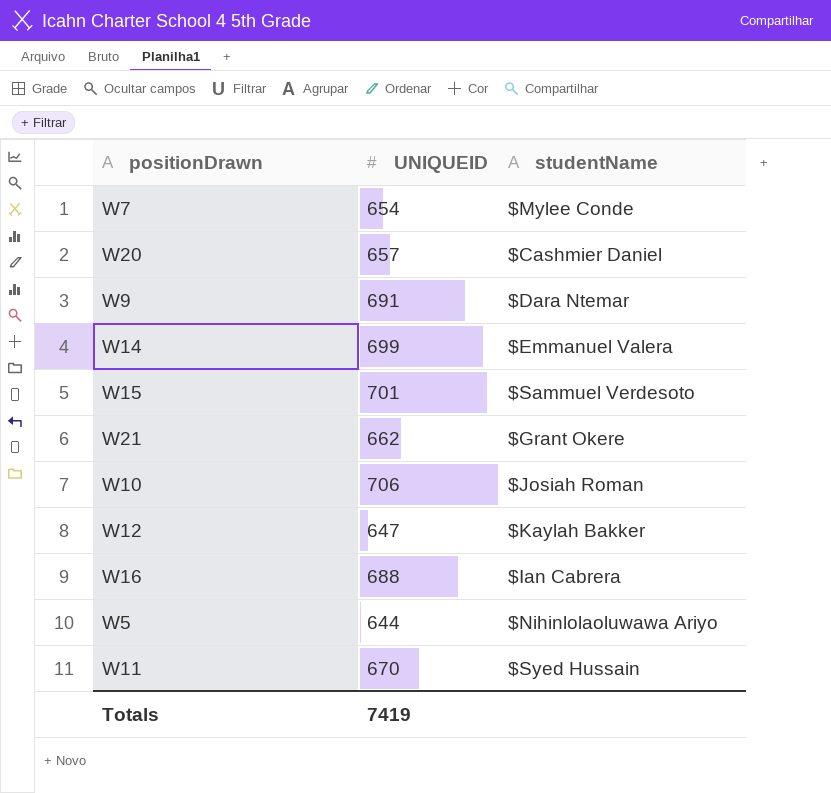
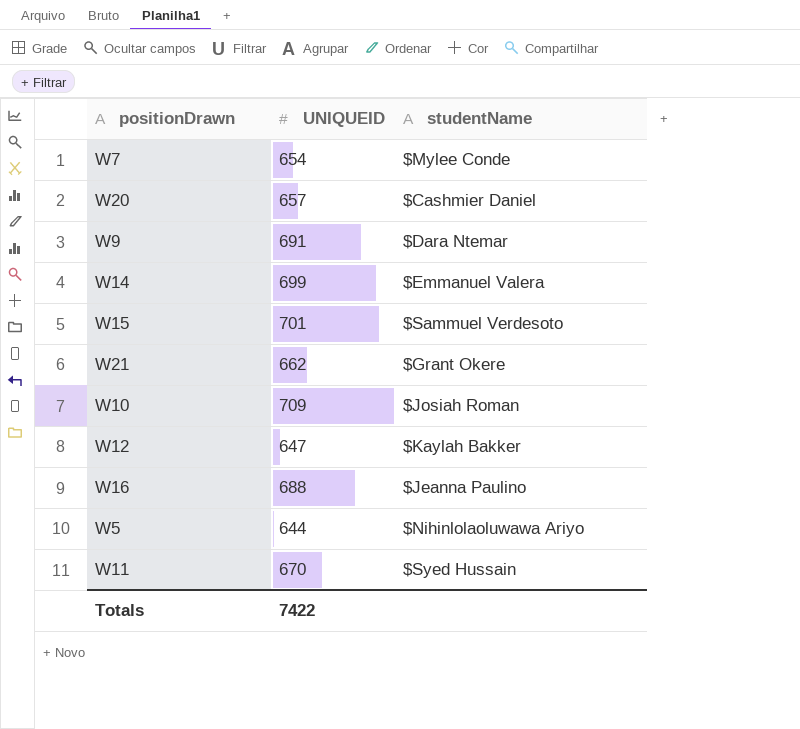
W10 | UNIQUEID: 706 -> 709
W16 | studentName: $Ian Cabrera -> $Jeanna Paulino
Totals | UNIQUEID: 7419 -> 7422

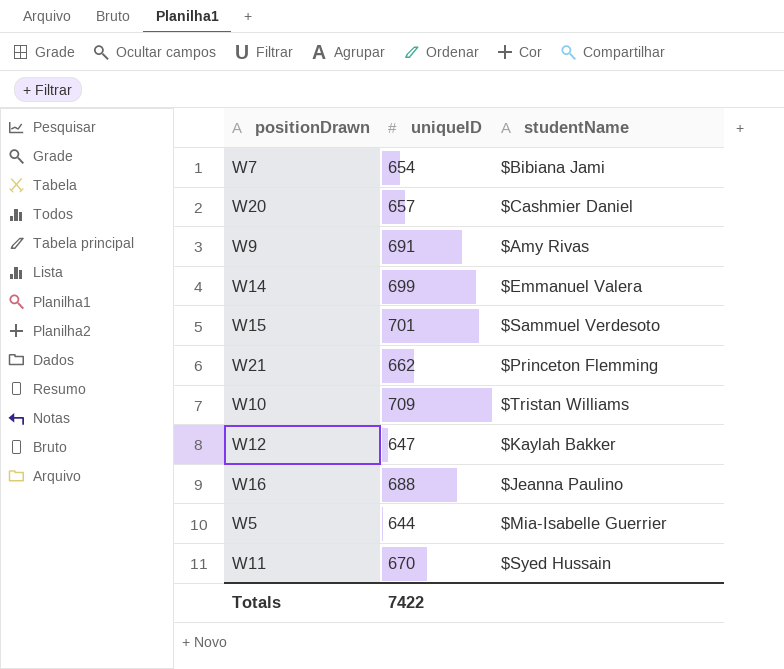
column name: UNIQUEID -> uniqueID
W7 | studentName: $Mylee Conde -> $Bibiana Jami
W9 | studentName: $Dara Ntemar -> $Amy Rivas
W21 | studentName: $Grant Okere -> $Princeton Flemming
W10 | studentName: $Josiah Roman -> $Tristan Williams
W5 | studentName: $Nihinlolaoluwawa Ariyo -> $Mia-Isabelle Guerrier

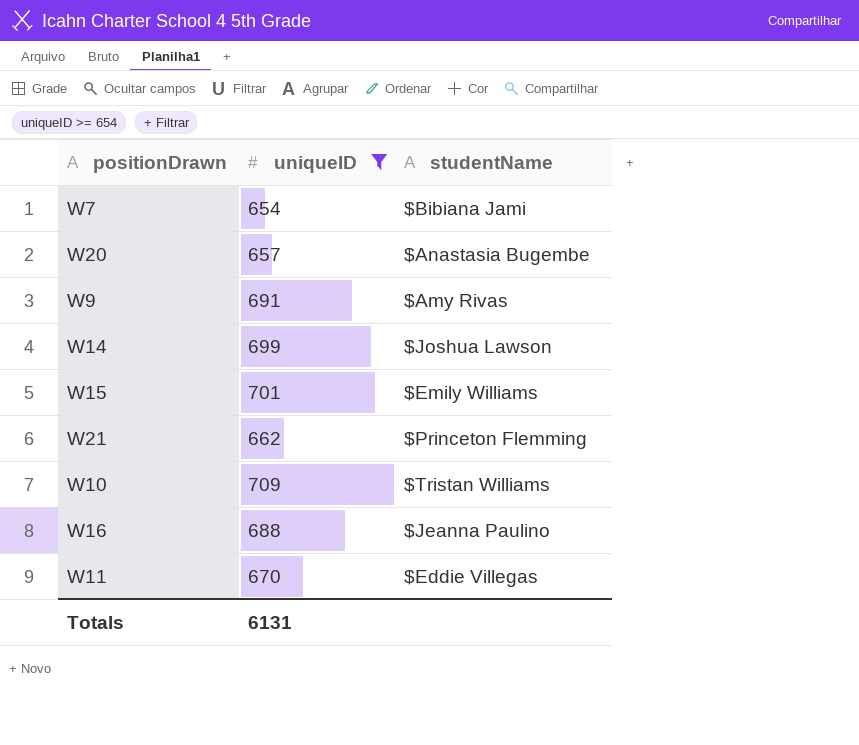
filter: none -> uniqueID >= 654
W20 | studentName: $Cashmier Daniel -> $Anastasia Bugembe
W14 | studentName: $Emmanuel Valera -> $Joshua Lawson
W15 | studentName: $Sammuel Verdesoto -> $Emily Williams
W11 | studentName: $Syed Hussain -> $Eddie Villegas
Totals | uniqueID: 7422 -> 6131

